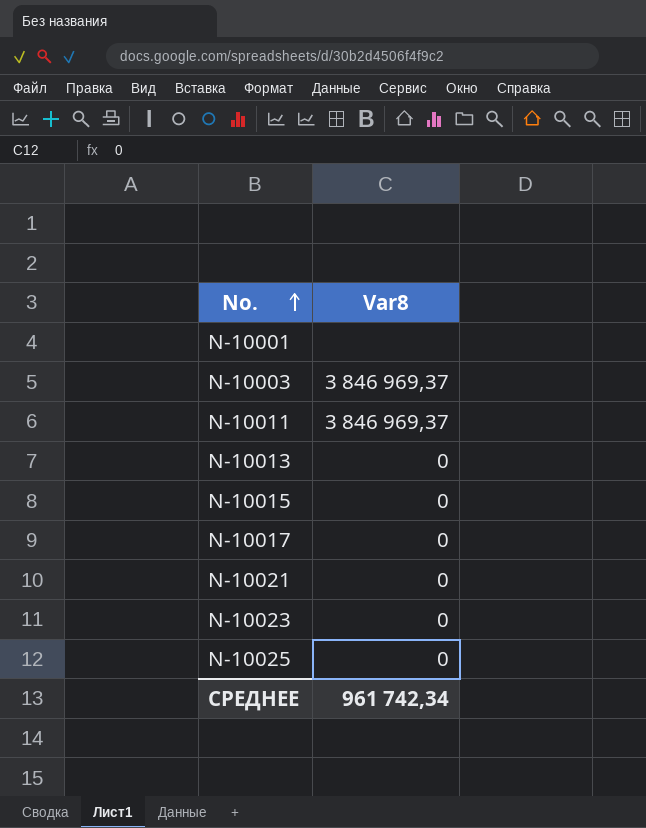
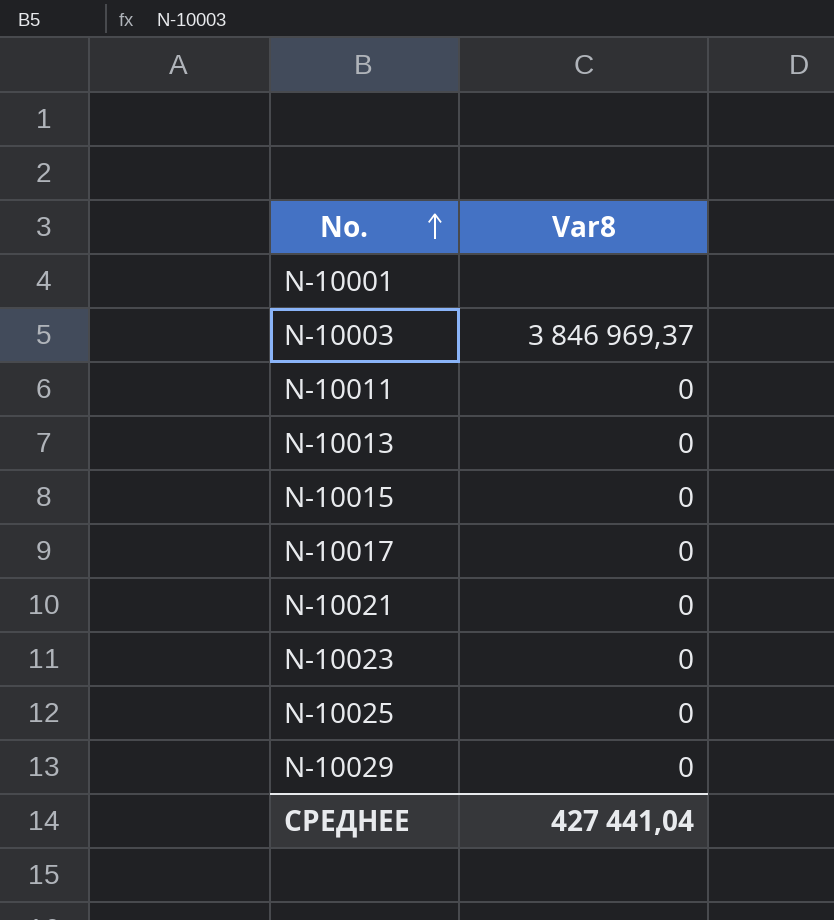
N-10011 | Var8: 3 846 969,37 -> 0
row N-10029: none -> 0
СРЕДНЕЕ | Var8: 961 742,34 -> 427 441,04

